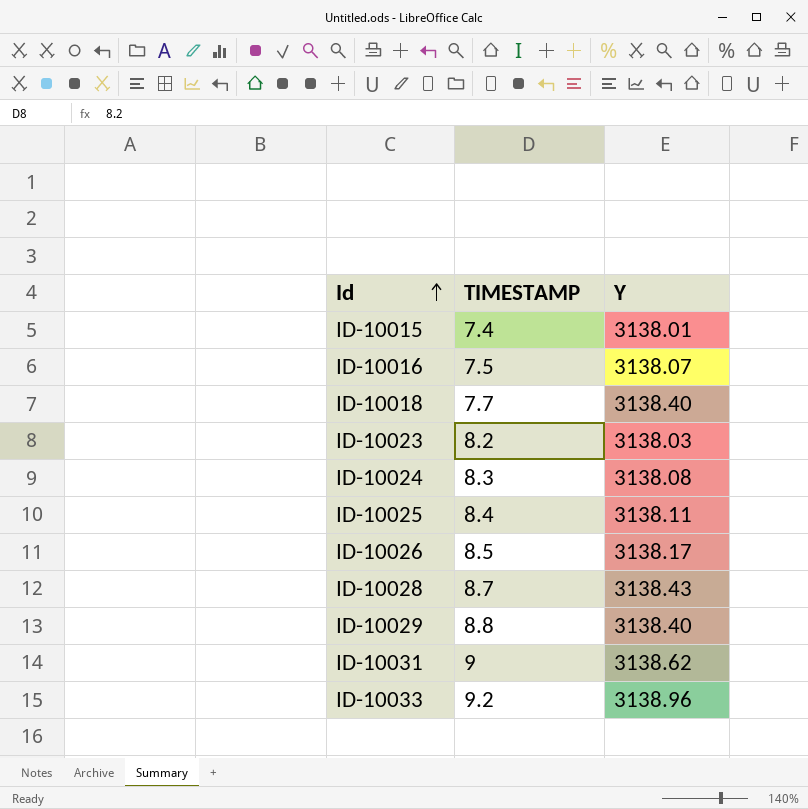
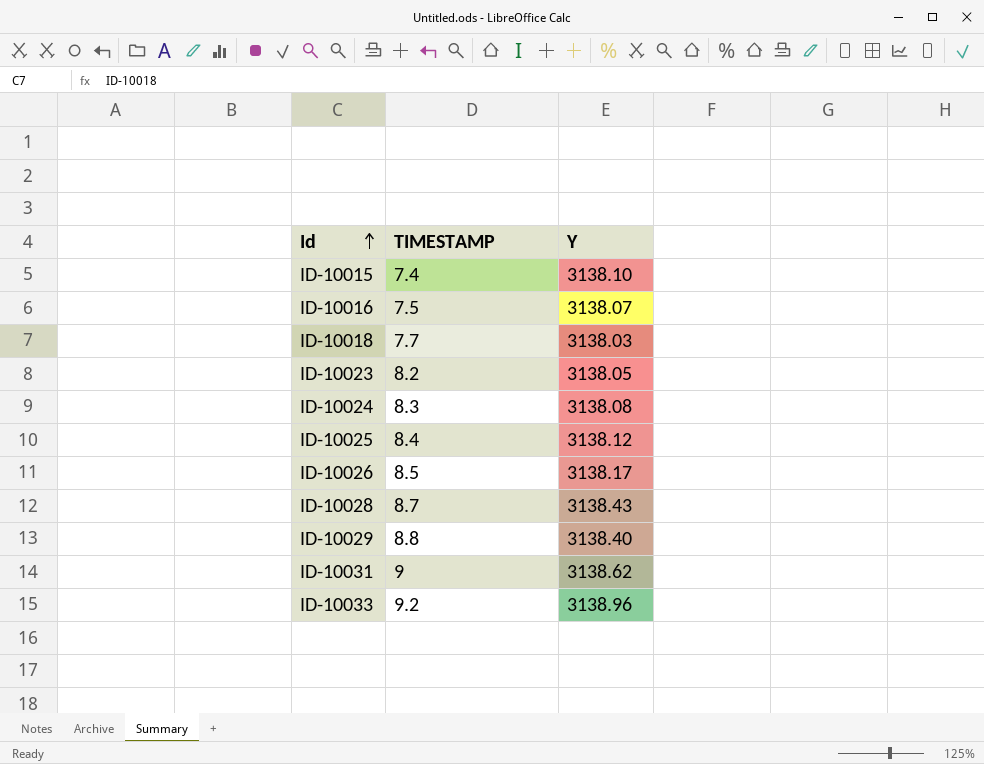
ID-10015 | Y: 3138.01 -> 3138.10
ID-10018 | Y: 3138.40 -> 3138.03
ID-10023 | Y: 3138.03 -> 3138.05
ID-10025 | Y: 3138.11 -> 3138.12

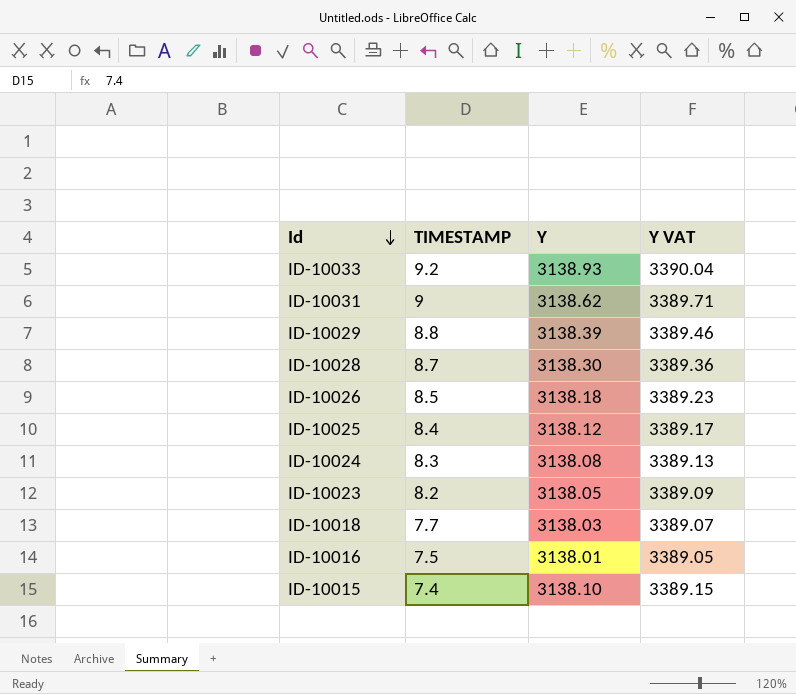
row order: Id ascending -> Id descending
column Y VAT | formula: none -> [Y] * 1.08
ID-10033 | Y: 3138.96 -> 3138.93
ID-10029 | Y: 3138.40 -> 3138.39
ID-10028 | Y: 3138.43 -> 3138.30
ID-10026 | Y: 3138.17 -> 3138.18
ID-10016 | Y: 3138.07 -> 3138.01

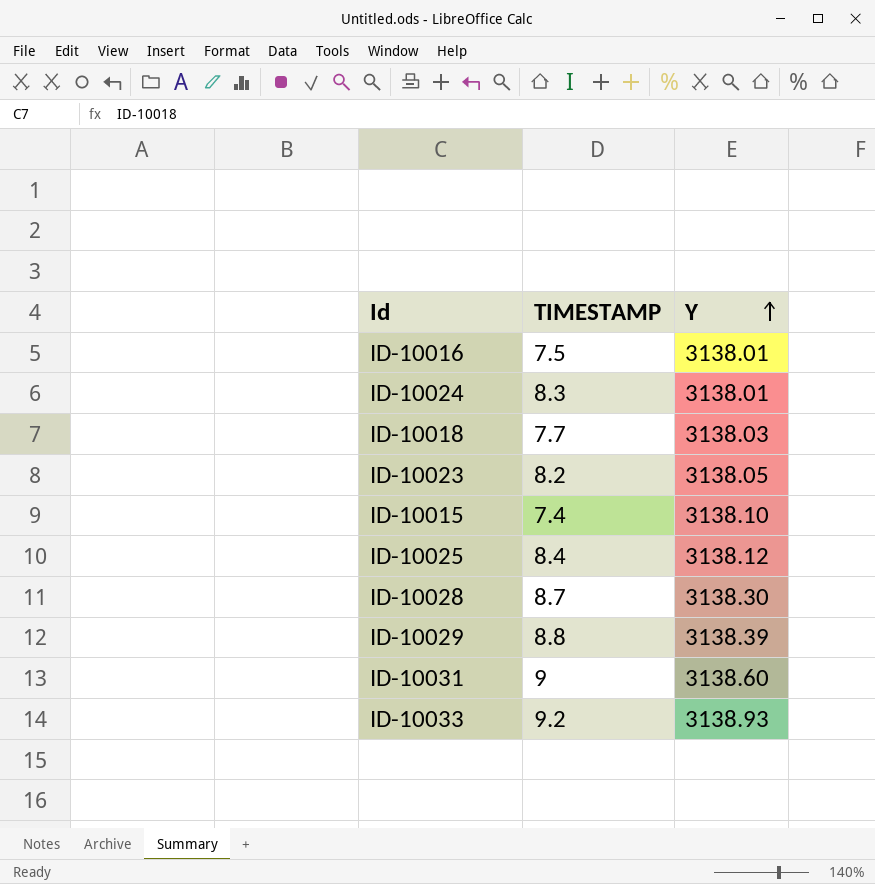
row order: Id descending -> Y ascending
column Y VAT | formula: [Y] * 1.08 -> none
row ID-10026: 8.5 | 3138.18 | 3389.23 -> none
ID-10024 | Y: 3138.08 -> 3138.01
ID-10031 | Y: 3138.62 -> 3138.60

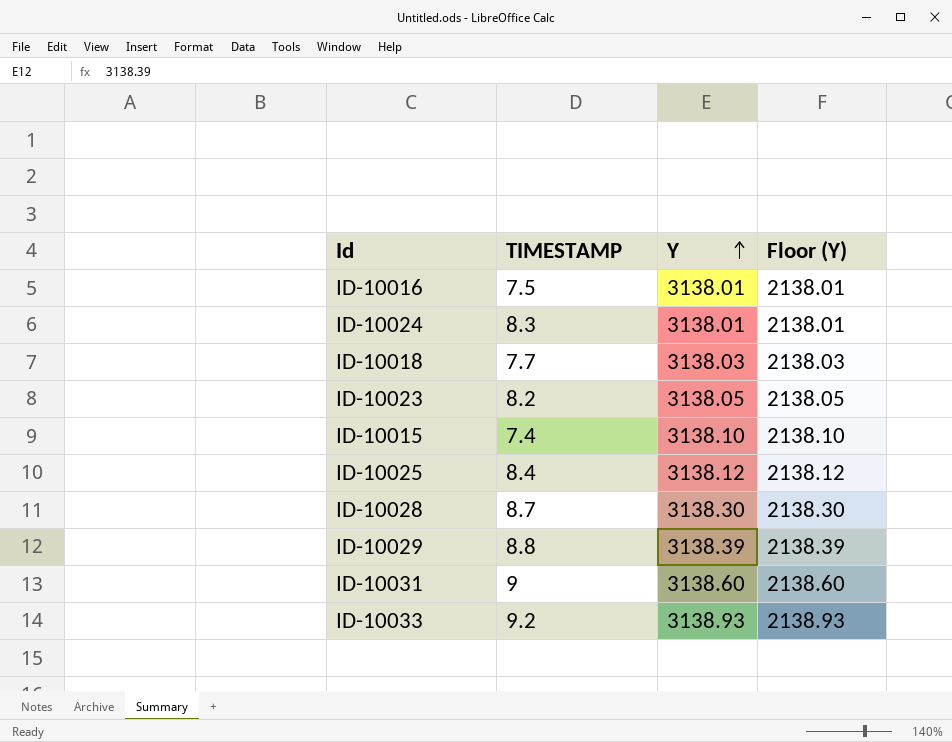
column Floor (Y) | formula: none -> [Y] - 1000

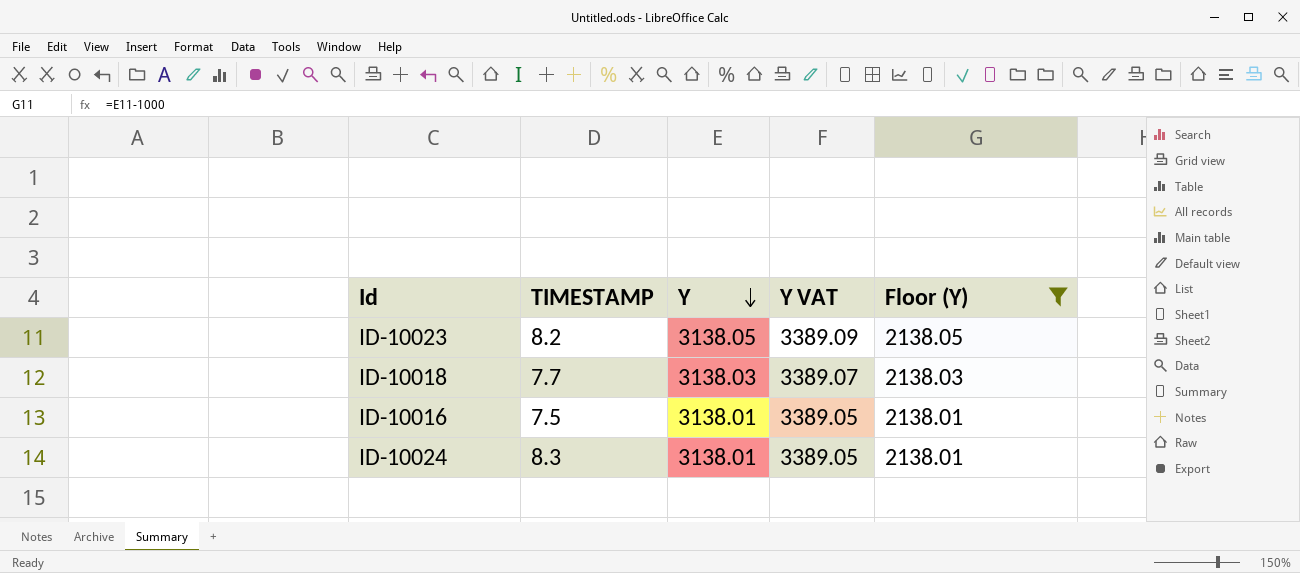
filter: none -> Floor (Y) <= 2138.05
row order: Y ascending -> Y descending
column Y VAT | formula: none -> [Y] * 1.08

